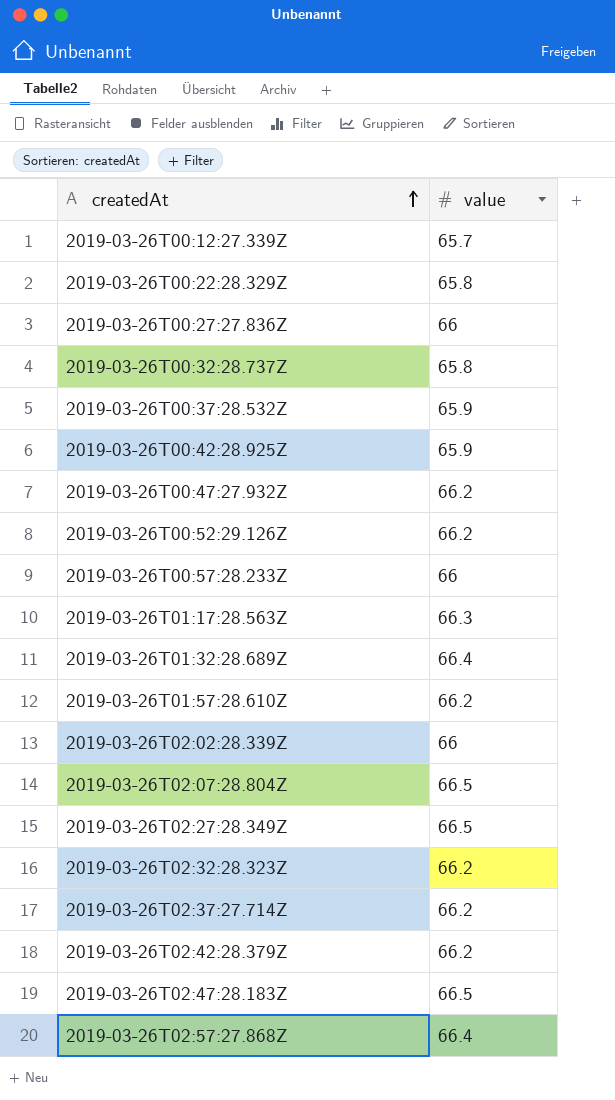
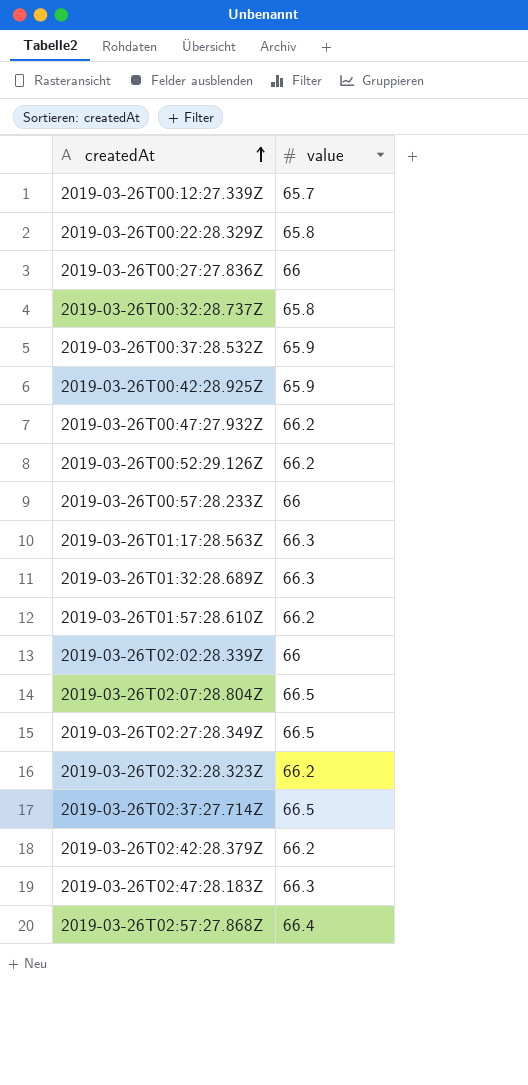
2019-03-26T01:32:28.689Z | value: 66.4 -> 66.3
2019-03-26T02:37:27.714Z | value: 66.2 -> 66.5
2019-03-26T02:47:28.183Z | value: 66.5 -> 66.3

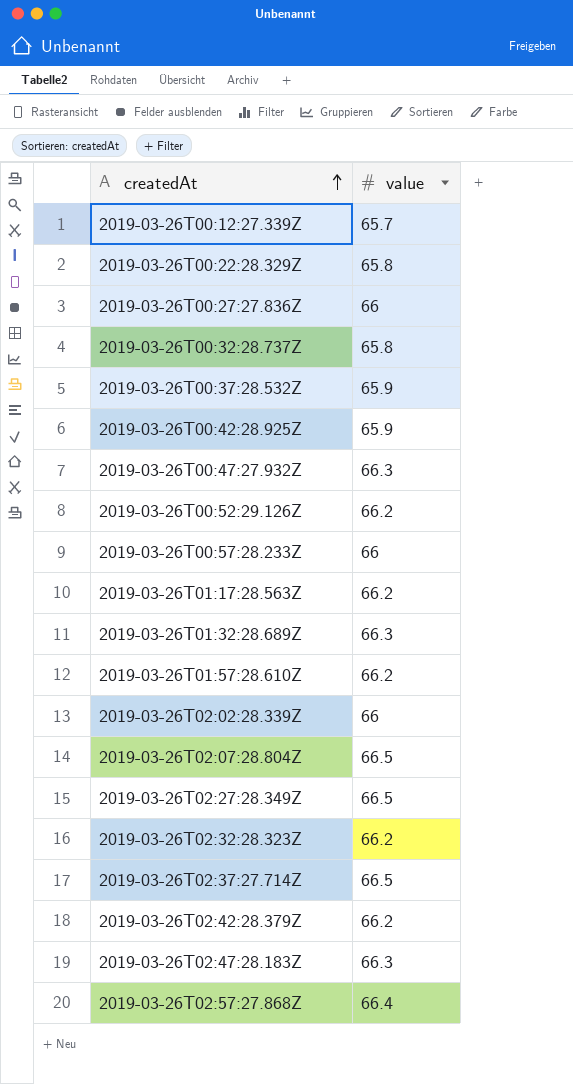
2019-03-26T00:47:27.932Z | value: 66.2 -> 66.3
2019-03-26T01:17:28.563Z | value: 66.3 -> 66.2

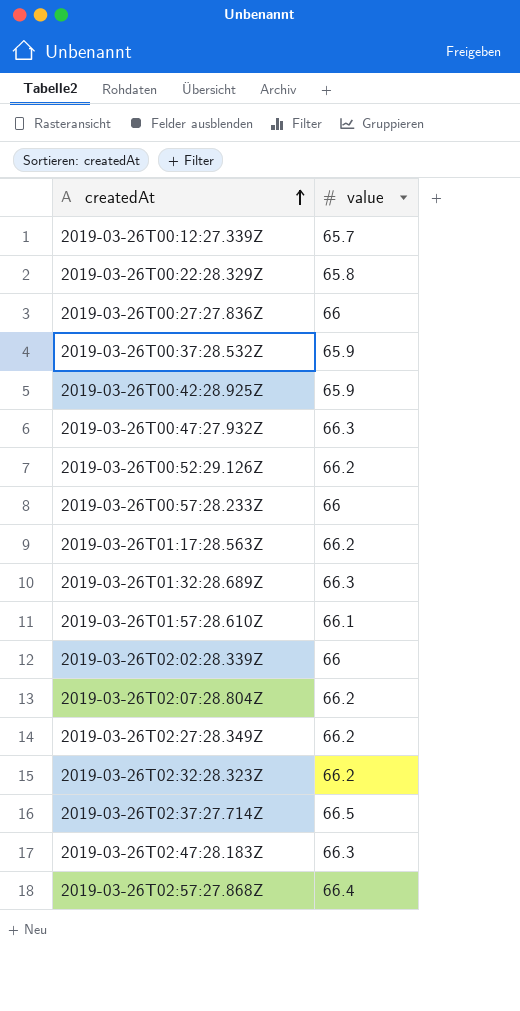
row 2019-03-26T00:32:28.737Z: 65.8 -> none
row 2019-03-26T02:42:28.379Z: 66.2 -> none
2019-03-26T01:57:28.610Z | value: 66.2 -> 66.1
2019-03-26T02:07:28.804Z | value: 66.5 -> 66.2
2019-03-26T02:27:28.349Z | value: 66.5 -> 66.2

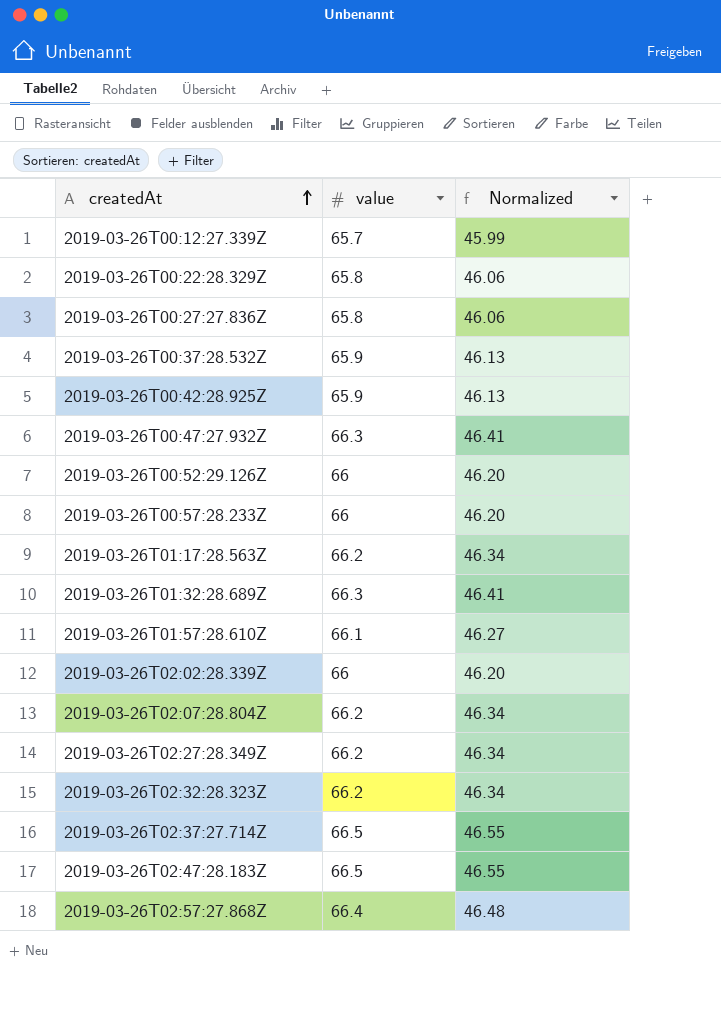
column Normalized | formula: none -> [value] * 0.7
2019-03-26T00:27:27.836Z | value: 66 -> 65.8
2019-03-26T00:52:29.126Z | value: 66.2 -> 66
2019-03-26T02:47:28.183Z | value: 66.3 -> 66.5

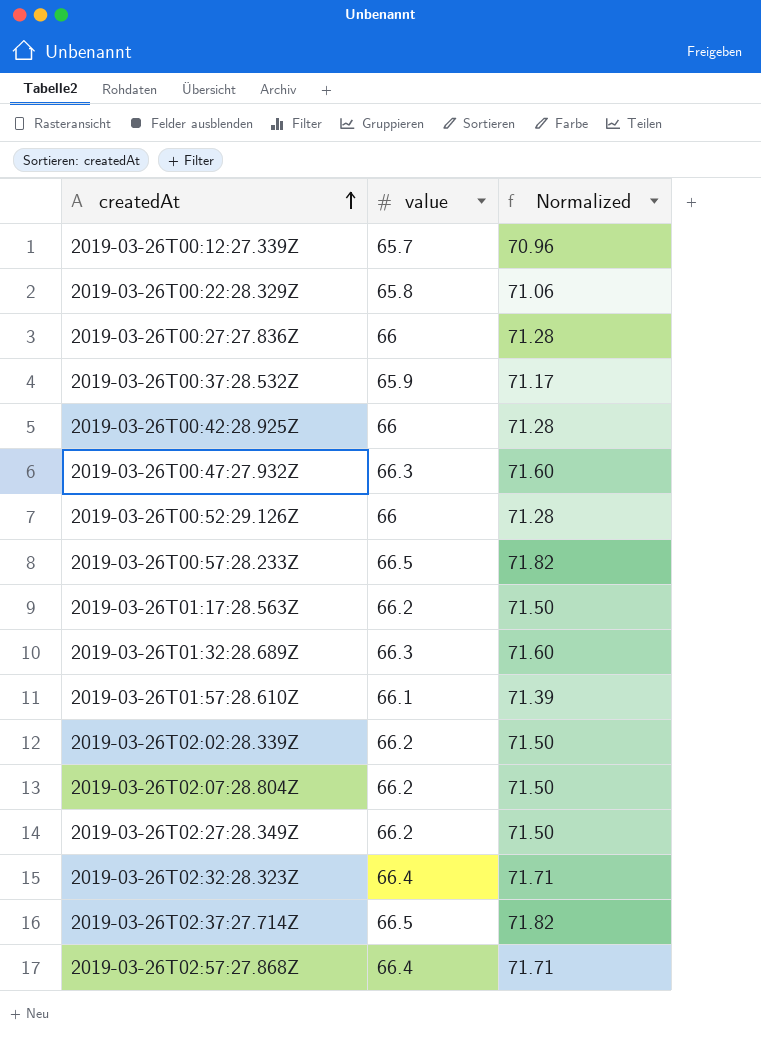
column Normalized | formula: [value] * 0.7 -> [value] * 1.08
row 2019-03-26T02:47:28.183Z: 66.5 | 46.55 -> none
2019-03-26T00:27:27.836Z | value: 65.8 -> 66
2019-03-26T00:42:28.925Z | value: 65.9 -> 66
2019-03-26T00:57:28.233Z | value: 66 -> 66.5
2019-03-26T02:02:28.339Z | value: 66 -> 66.2
2019-03-26T02:32:28.323Z | value: 66.2 -> 66.4

